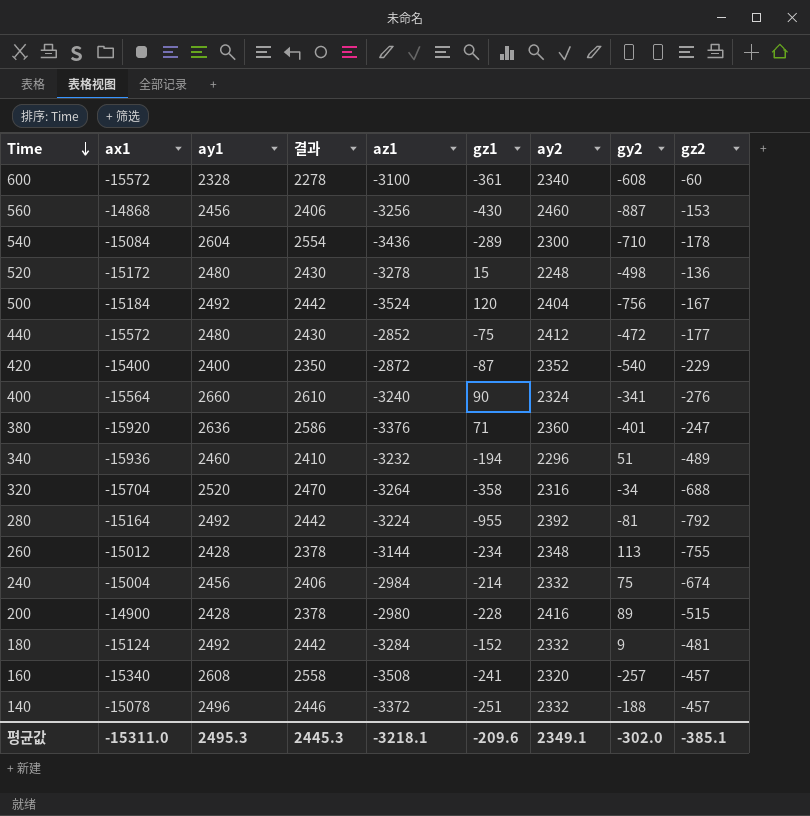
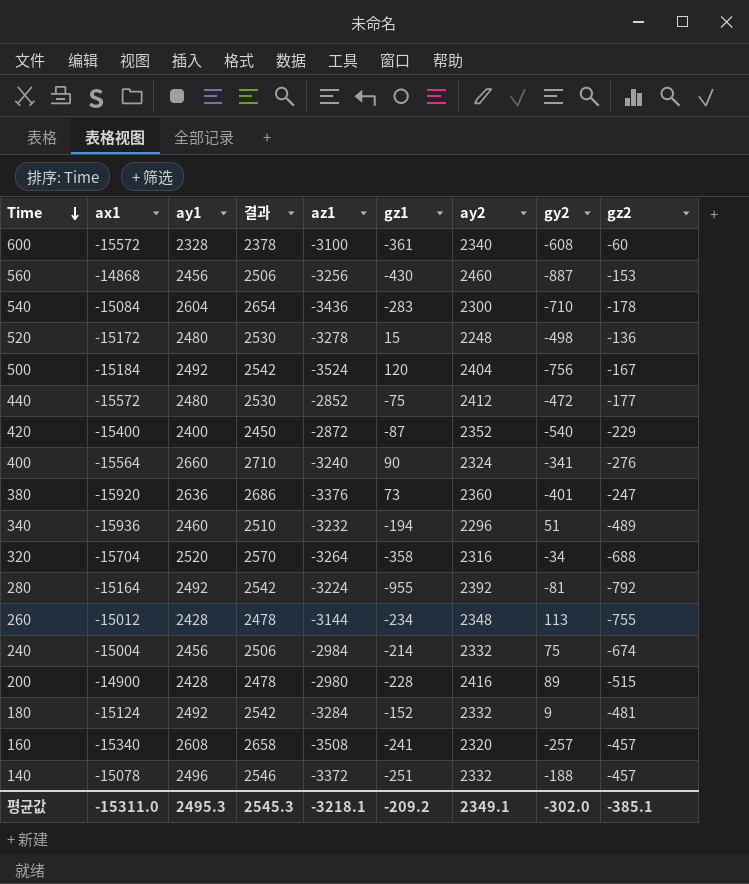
column 결과 | formula: [ay1] - 50 -> [ay1] + 50
540 | gz1: -289 -> -283
380 | gz1: 71 -> 73
평균값 | 결과: 2445.3 -> 2545.3
평균값 | gz1: -209.6 -> -209.2

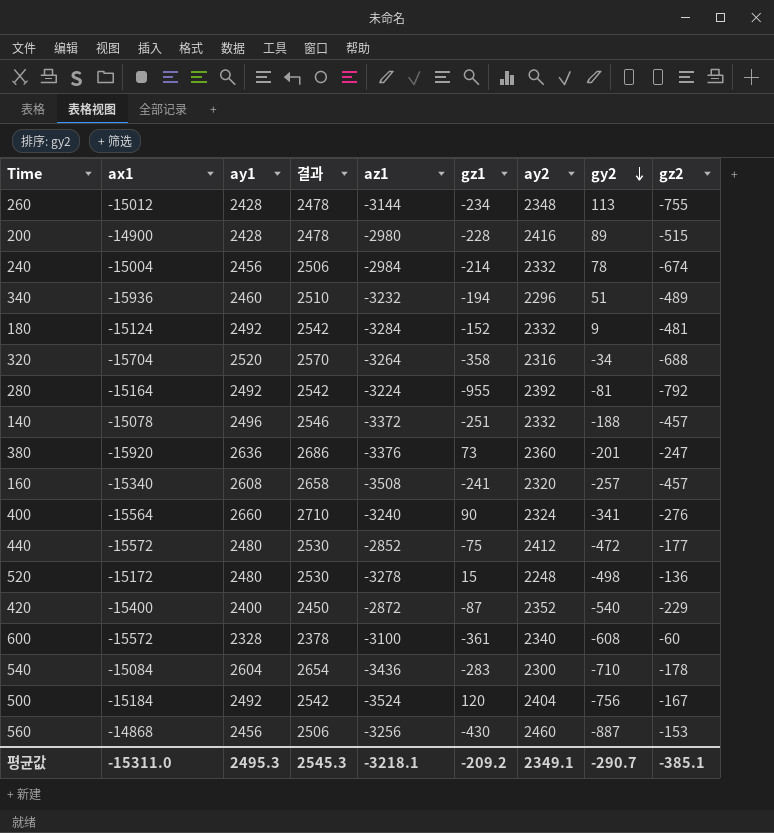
row order: Time descending -> gy2 descending
240 | gy2: 75 -> 78
380 | gy2: -401 -> -201
평균값 | gy2: -302.0 -> -290.7

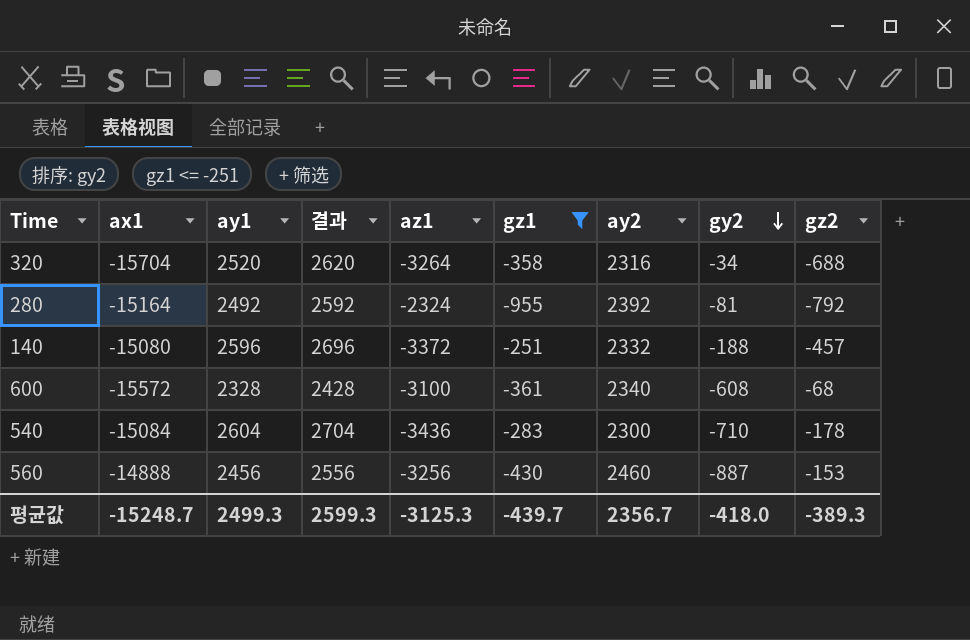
filter: none -> gz1 <= -251
column 결과 | formula: [ay1] + 50 -> [ay1] + 100
280 | az1: -3224 -> -2324
140 | ax1: -15078 -> -15080
140 | ay1: 2496 -> 2596
600 | gz2: -60 -> -68
560 | ax1: -14868 -> -14888
평균값 | ax1: -15311.0 -> -15248.7
평균값 | ay1: 2495.3 -> 2499.3
평균값 | 결과: 2545.3 -> 2599.3
평균값 | az1: -3218.1 -> -3125.3
평균값 | gz1: -209.2 -> -439.7
평균값 | ay2: 2349.1 -> 2356.7
평균값 | gy2: -290.7 -> -418.0
평균값 | gz2: -385.1 -> -389.3

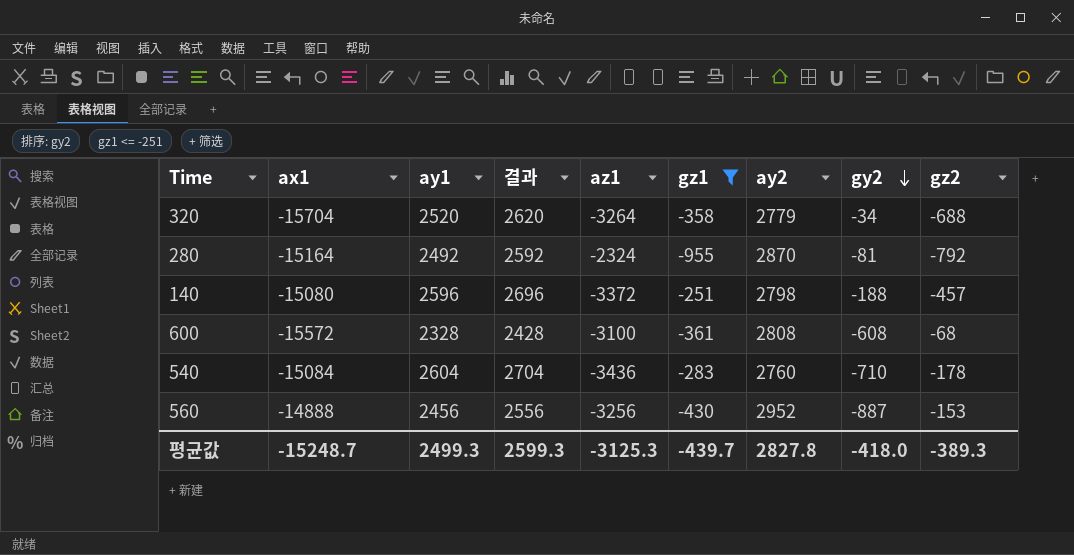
320 | ay2: 2316 -> 2779
280 | ay2: 2392 -> 2870
140 | ay2: 2332 -> 2798
600 | ay2: 2340 -> 2808
540 | ay2: 2300 -> 2760
560 | ay2: 2460 -> 2952
평균값 | ay2: 2356.7 -> 2827.8

